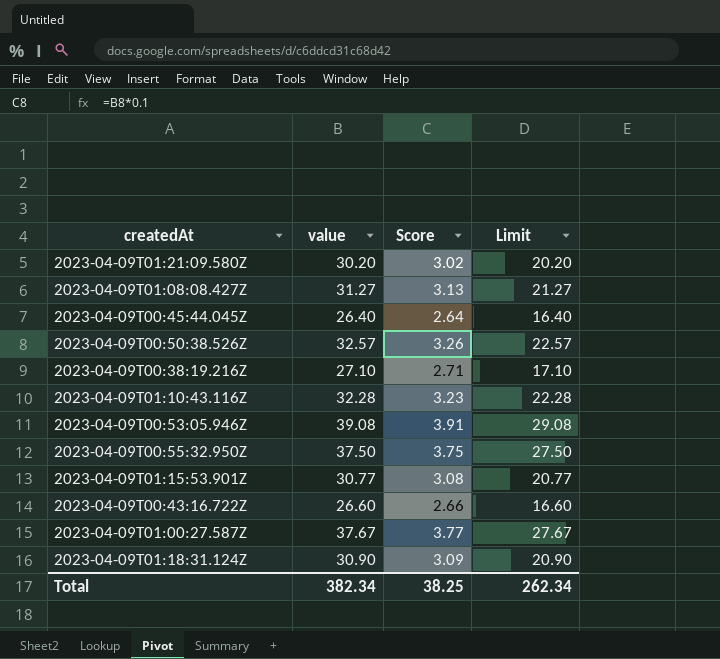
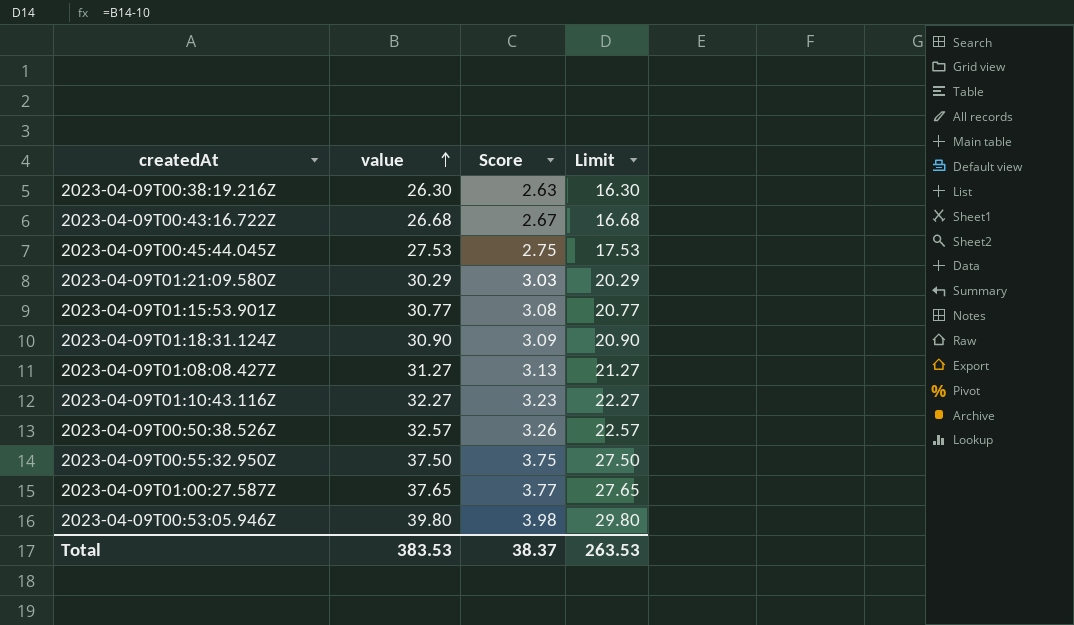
row order: none -> value ascending
2023-04-09T00:38:19.216Z | value: 27.10 -> 26.30
2023-04-09T00:38:19.216Z | Score: 2.71 -> 2.63
2023-04-09T00:38:19.216Z | Limit: 17.10 -> 16.30
2023-04-09T00:43:16.722Z | value: 26.60 -> 26.68
2023-04-09T00:43:16.722Z | Score: 2.66 -> 2.67
2023-04-09T00:43:16.722Z | Limit: 16.60 -> 16.68
2023-04-09T00:45:44.045Z | value: 26.40 -> 27.53
2023-04-09T00:45:44.045Z | Score: 2.64 -> 2.75
2023-04-09T00:45:44.045Z | Limit: 16.40 -> 17.53
2023-04-09T01:21:09.580Z | value: 30.20 -> 30.29
2023-04-09T01:21:09.580Z | Score: 3.02 -> 3.03
2023-04-09T01:21:09.580Z | Limit: 20.20 -> 20.29
2023-04-09T01:10:43.116Z | value: 32.28 -> 32.27
2023-04-09T01:10:43.116Z | Limit: 22.28 -> 22.27
2023-04-09T01:00:27.587Z | value: 37.67 -> 37.65
2023-04-09T01:00:27.587Z | Limit: 27.67 -> 27.65
2023-04-09T00:53:05.946Z | value: 39.08 -> 39.80
2023-04-09T00:53:05.946Z | Score: 3.91 -> 3.98
2023-04-09T00:53:05.946Z | Limit: 29.08 -> 29.80
Total | value: 382.34 -> 383.53
Total | Score: 38.25 -> 38.37
Total | Limit: 262.34 -> 263.53

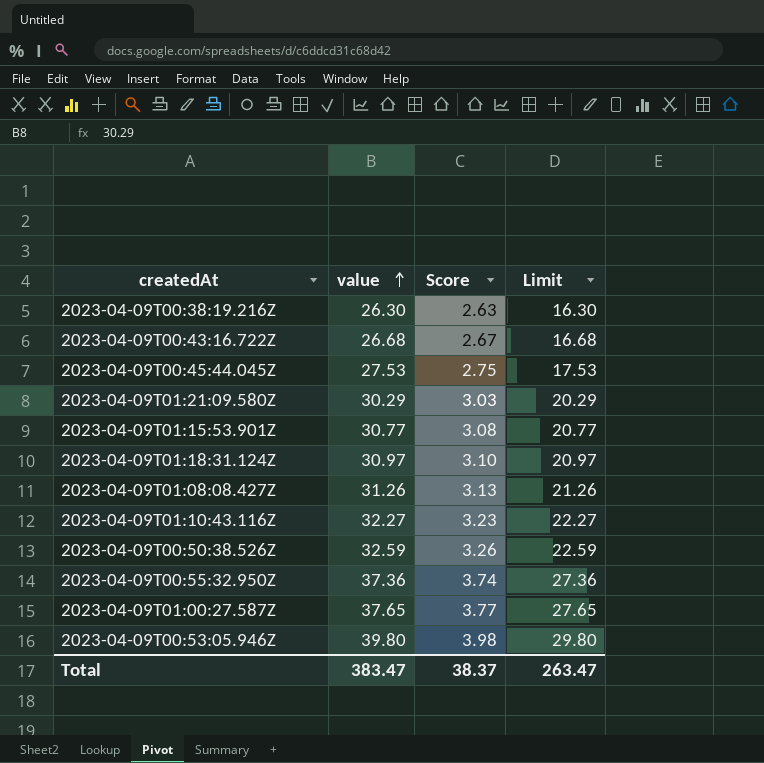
2023-04-09T01:18:31.124Z | value: 30.90 -> 30.97
2023-04-09T01:18:31.124Z | Score: 3.09 -> 3.10
2023-04-09T01:18:31.124Z | Limit: 20.90 -> 20.97
2023-04-09T01:08:08.427Z | value: 31.27 -> 31.26
2023-04-09T01:08:08.427Z | Limit: 21.27 -> 21.26
2023-04-09T00:50:38.526Z | value: 32.57 -> 32.59
2023-04-09T00:50:38.526Z | Limit: 22.57 -> 22.59
2023-04-09T00:55:32.950Z | value: 37.50 -> 37.36
2023-04-09T00:55:32.950Z | Score: 3.75 -> 3.74
2023-04-09T00:55:32.950Z | Limit: 27.50 -> 27.36
Total | value: 383.53 -> 383.47
Total | Limit: 263.53 -> 263.47

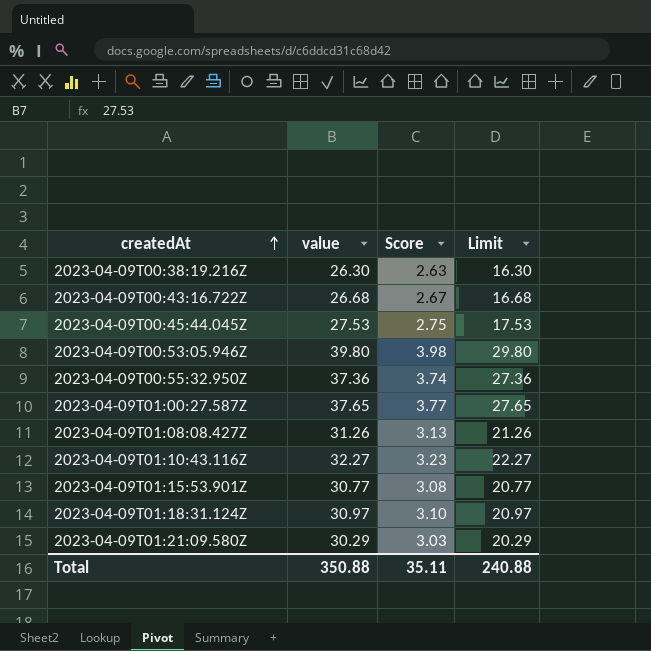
row order: value ascending -> createdAt ascending
row 2023-04-09T00:50:38.526Z: 32.59 | 3.26 | 22.59 -> none
Total | value: 383.47 -> 350.88
Total | Score: 38.37 -> 35.11
Total | Limit: 263.47 -> 240.88

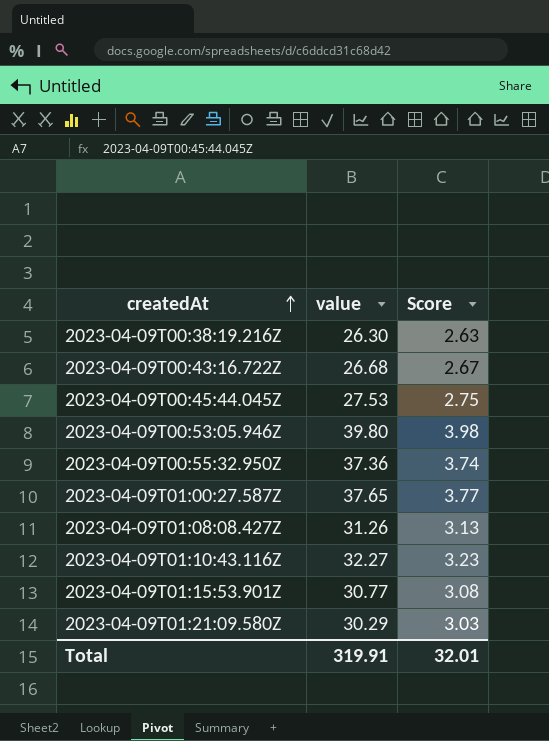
column Limit | formula: [value] - 10 -> none
row 2023-04-09T01:18:31.124Z: 30.97 | 3.10 | 20.97 -> none
Total | value: 350.88 -> 319.91
Total | Score: 35.11 -> 32.01

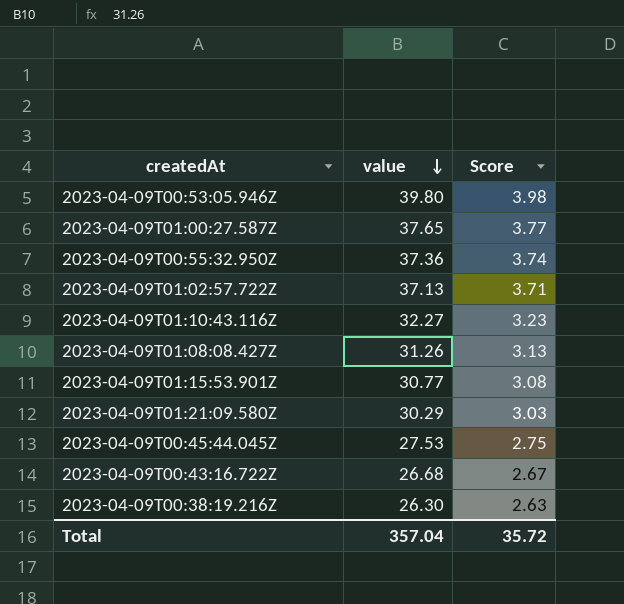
row order: createdAt ascending -> value descending
row 2023-04-09T01:02:57.722Z: none -> 37.13 | 3.71
Total | value: 319.91 -> 357.04
Total | Score: 32.01 -> 35.72

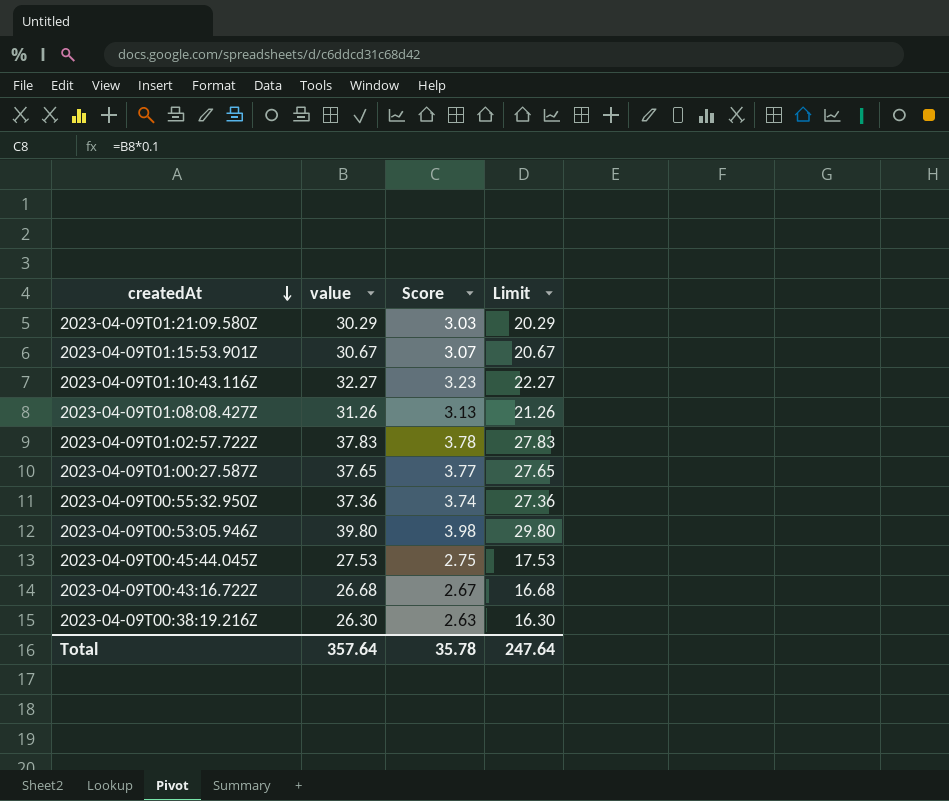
row order: value descending -> createdAt descending
column Limit | formula: none -> [value] - 10
2023-04-09T01:15:53.901Z | value: 30.77 -> 30.67
2023-04-09T01:15:53.901Z | Score: 3.08 -> 3.07
2023-04-09T01:02:57.722Z | value: 37.13 -> 37.83
2023-04-09T01:02:57.722Z | Score: 3.71 -> 3.78
Total | value: 357.04 -> 357.64
Total | Score: 35.72 -> 35.78

